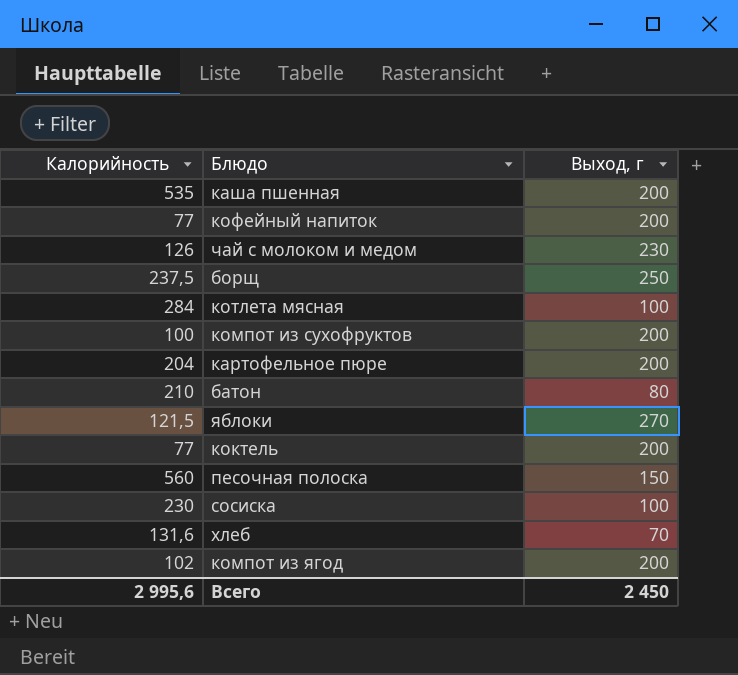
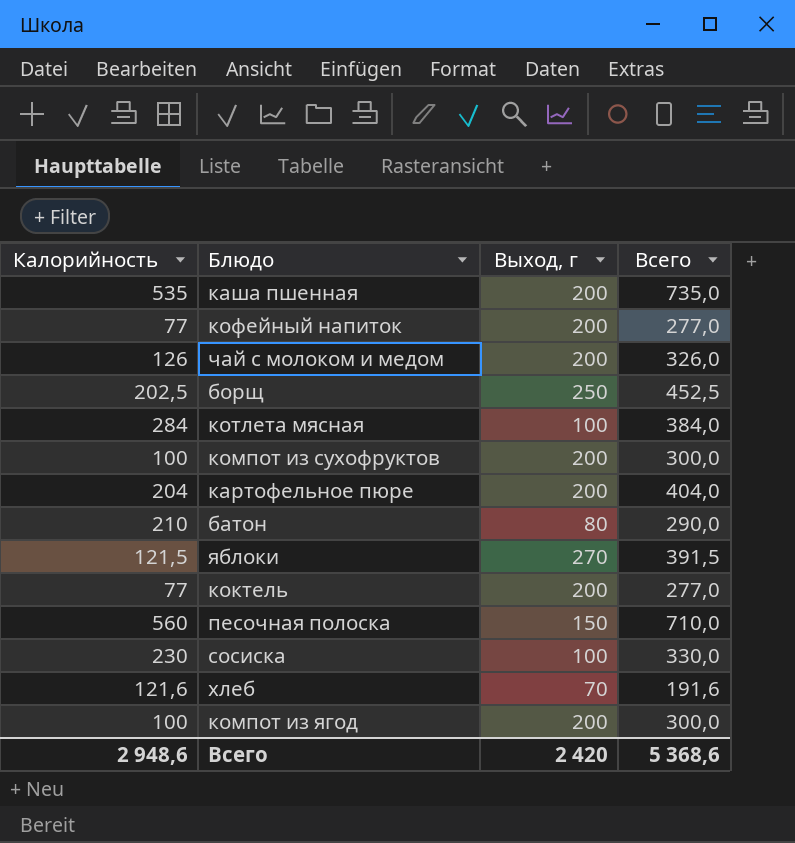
column Всего | formula: none -> [Калорийность] + [Выход, г]
чай с молоком и медом | Выход, г: 230 -> 200
борщ | Калорийность: 237,5 -> 202,5
хлеб | Калорийность: 131,6 -> 121,6
компот из ягод | Калорийность: 102 -> 100
Всего | Калорийность: 2 995,6 -> 2 948,6
Всего | Выход, г: 2 450 -> 2 420

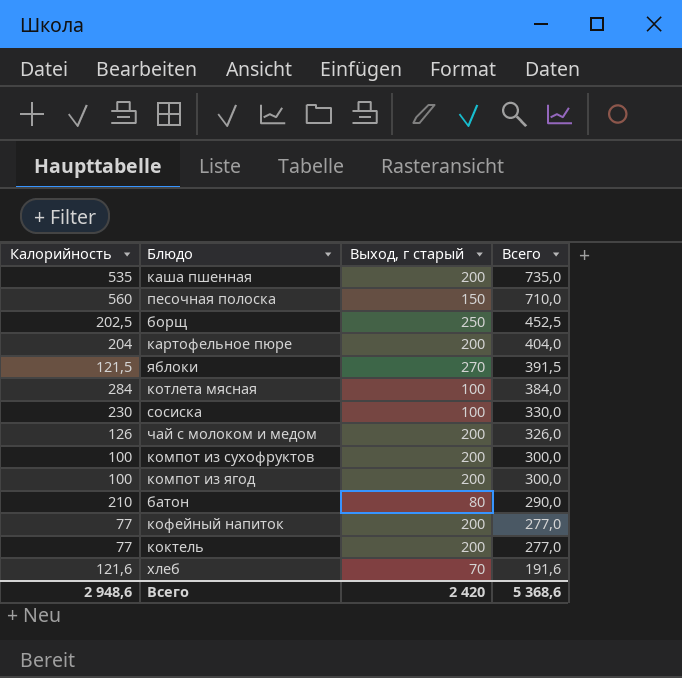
row order: none -> Всего descending
column name: Выход, г -> Выход, г старый

